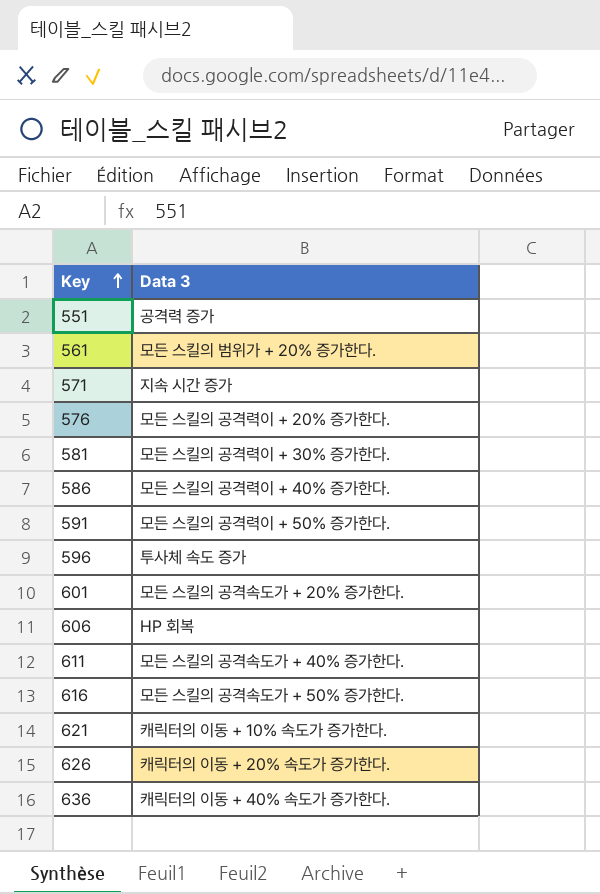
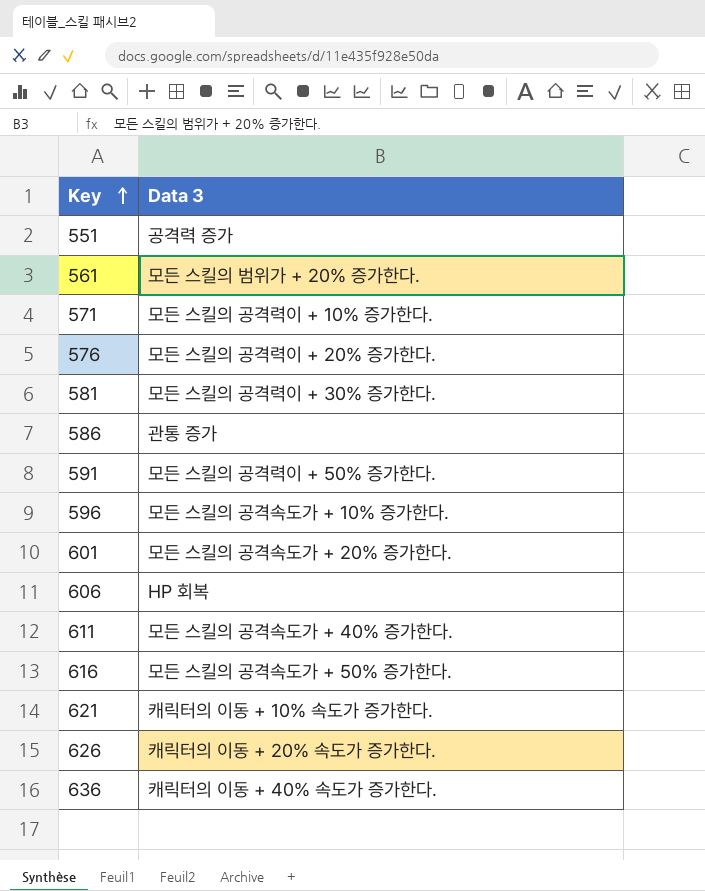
571 | Data 3: 지속 시간 증가 -> 모든 스킬의 공격력이 + 10% 증가한다.
586 | Data 3: 모든 스킬의 공격력이 + 40% 증가한다. -> 관통 증가
596 | Data 3: 투사체 속도 증가 -> 모든 스킬의 공격속도가 + 10% 증가한다.

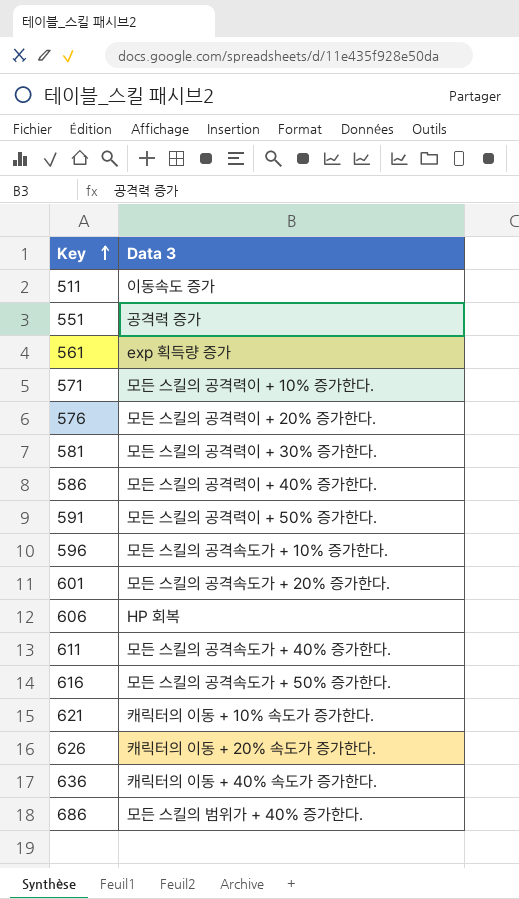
row 511: none -> 이동속도 증가
561 | Data 3: 모든 스킬의 범위가 + 20% 증가한다. -> exp 획득량 증가
586 | Data 3: 관통 증가 -> 모든 스킬의 공격력이 + 40% 증가한다.
row 686: none -> 모든 스킬의 범위가 + 40% 증가한다.

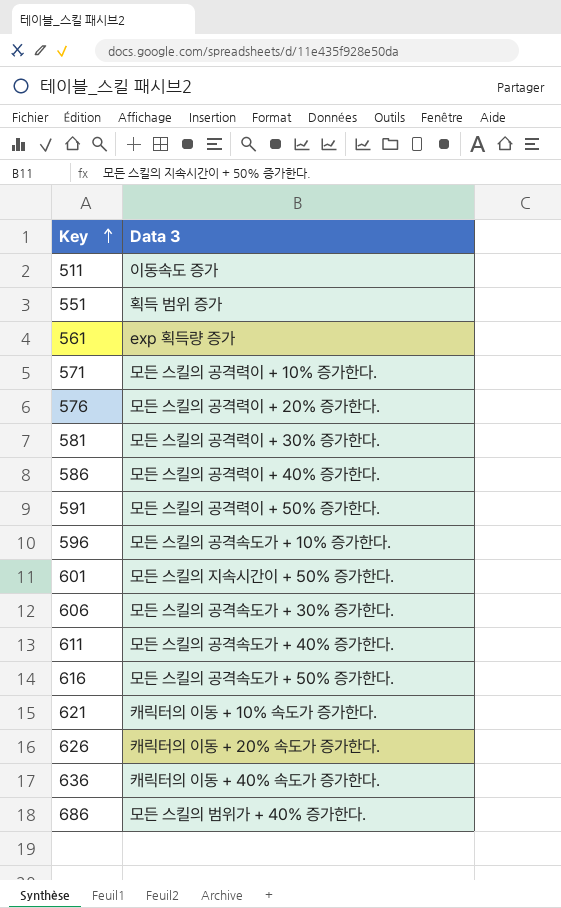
551 | Data 3: 공격력 증가 -> 획득 범위 증가
601 | Data 3: 모든 스킬의 공격속도가 + 20% 증가한다. -> 모든 스킬의 지속시간이 + 50% 증가한다.
606 | Data 3: HP 회복 -> 모든 스킬의 공격속도가 + 30% 증가한다.

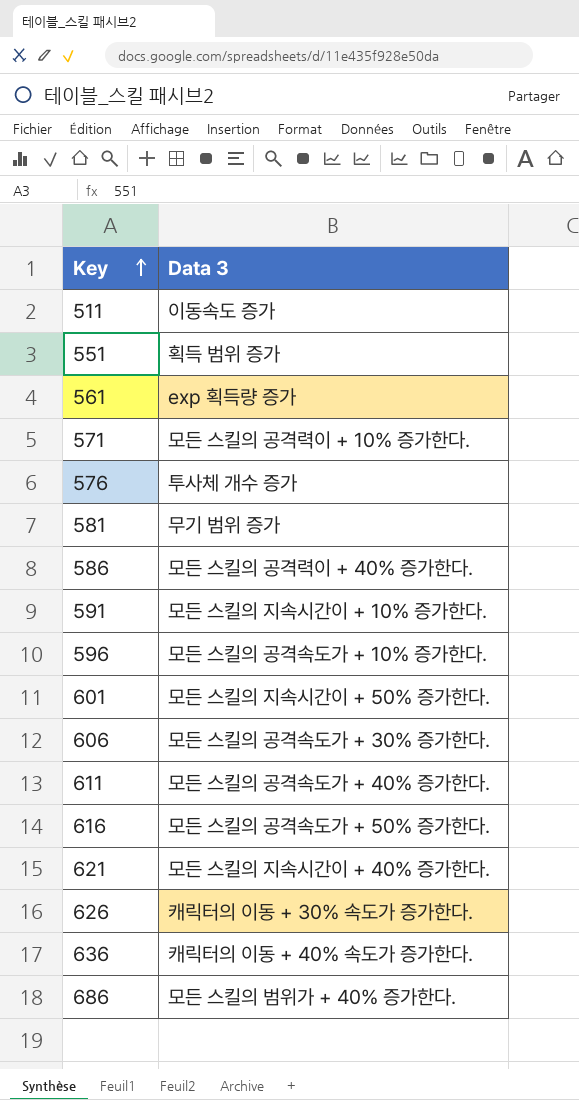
576 | Data 3: 모든 스킬의 공격력이 + 20% 증가한다. -> 투사체 개수 증가
581 | Data 3: 모든 스킬의 공격력이 + 30% 증가한다. -> 무기 범위 증가
591 | Data 3: 모든 스킬의 공격력이 + 50% 증가한다. -> 모든 스킬의 지속시간이 + 10% 증가한다.
621 | Data 3: 캐릭터의 이동 + 10% 속도가 증가한다. -> 모든 스킬의 지속시간이 + 40% 증가한다.
626 | Data 3: 캐릭터의 이동 + 20% 속도가 증가한다. -> 캐릭터의 이동 + 30% 속도가 증가한다.

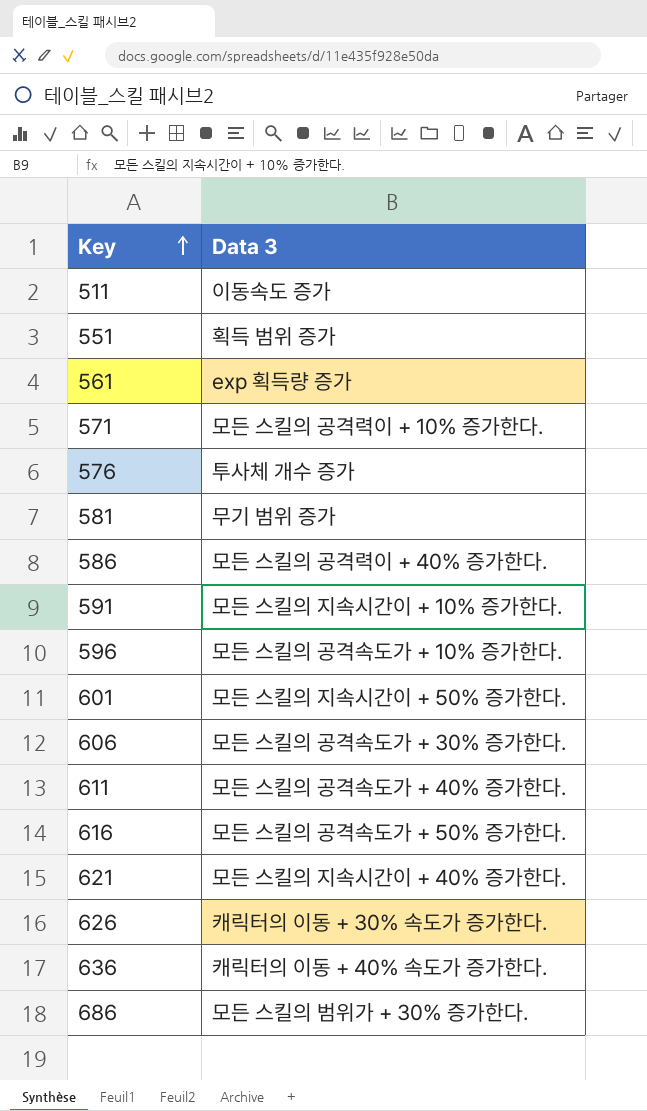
686 | Data 3: 모든 스킬의 범위가 + 40% 증가한다. -> 모든 스킬의 범위가 + 30% 증가한다.

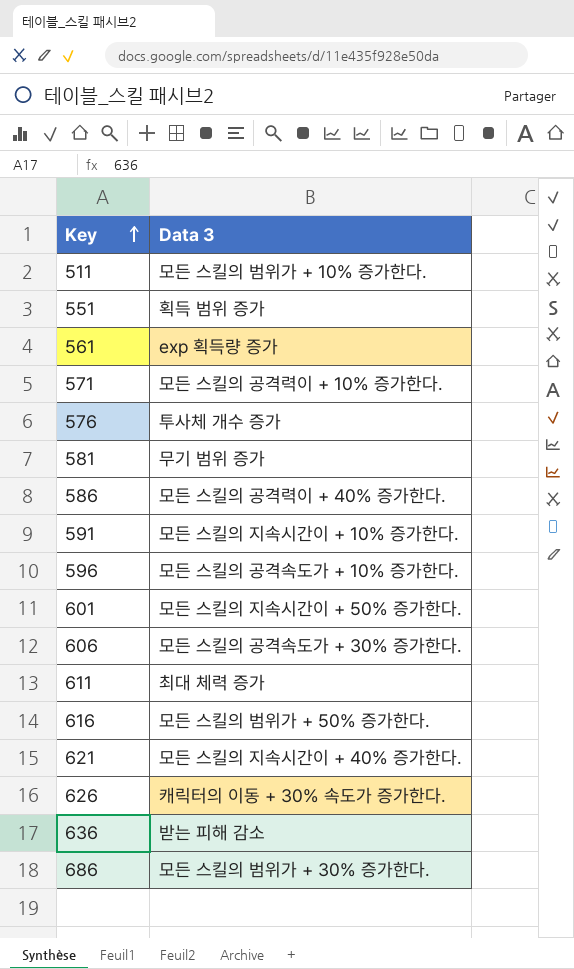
511 | Data 3: 이동속도 증가 -> 모든 스킬의 범위가 + 10% 증가한다.
611 | Data 3: 모든 스킬의 공격속도가 + 40% 증가한다. -> 최대 체력 증가
616 | Data 3: 모든 스킬의 공격속도가 + 50% 증가한다. -> 모든 스킬의 범위가 + 50% 증가한다.
636 | Data 3: 캐릭터의 이동 + 40% 속도가 증가한다. -> 받는 피해 감소

